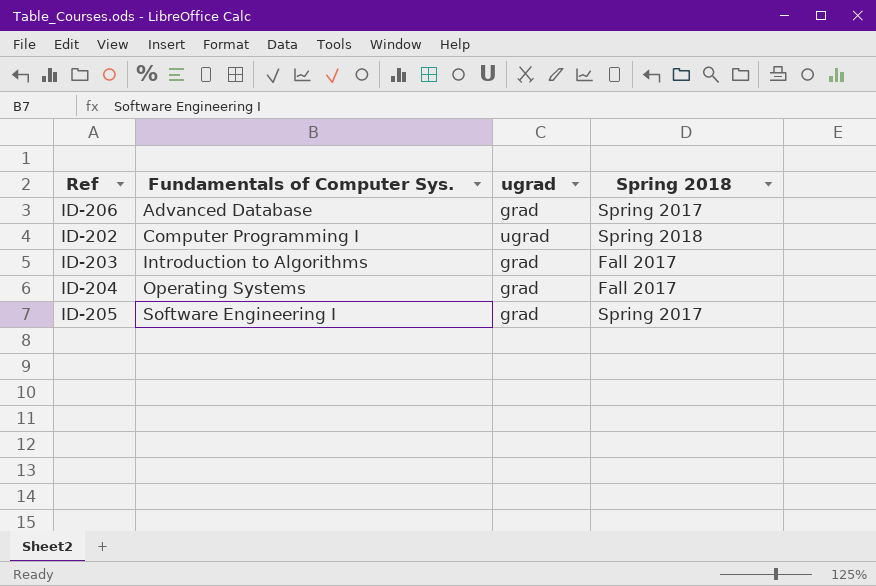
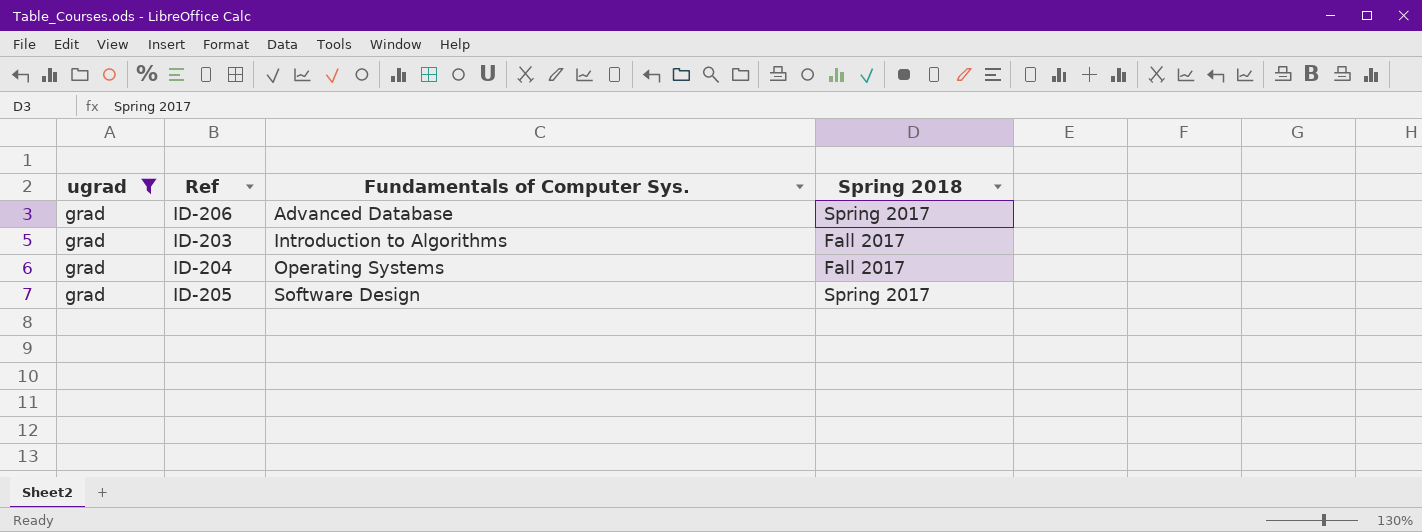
filter: none -> ugrad = grad
column ugrad | position: 3 -> 1
ID-205 | Fundamentals of Computer Sys.: Software Engineering I -> Software Design

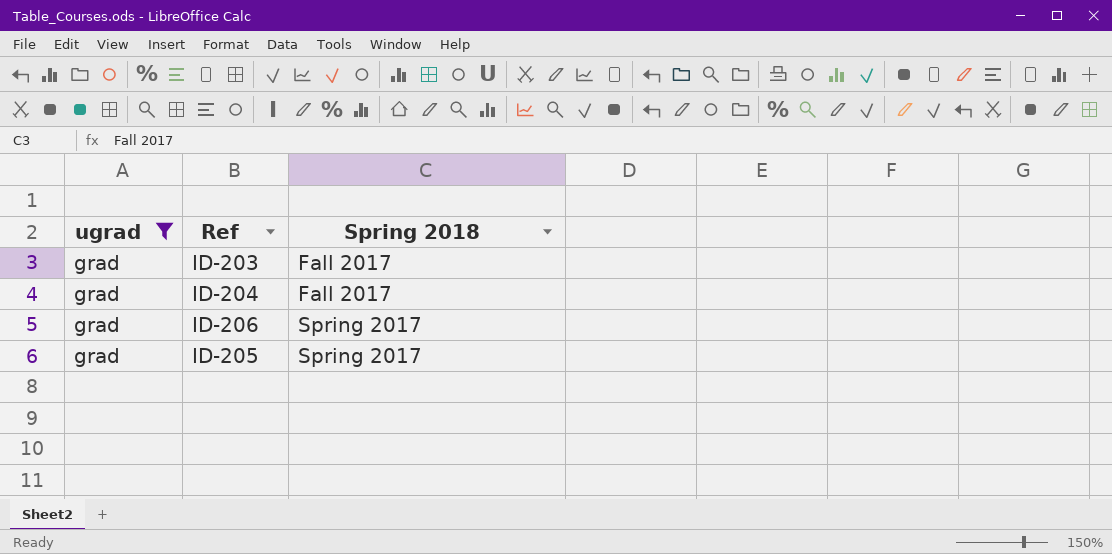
row order: Fundamentals of Computer Sys. ascending -> Spring 2018 ascending
column Fundamentals of Computer Sys. | position: 3 -> none

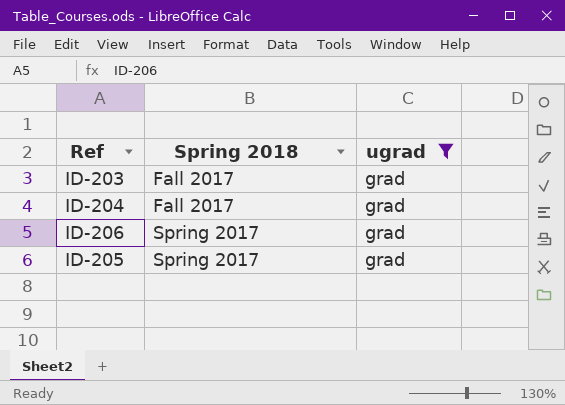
column ugrad | position: 1 -> 3

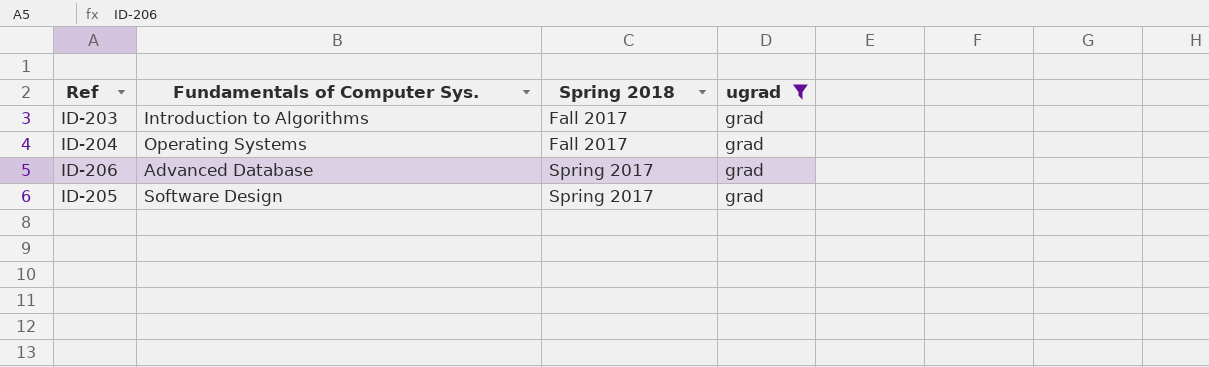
column Fundamentals of Computer Sys. | position: none -> 2

